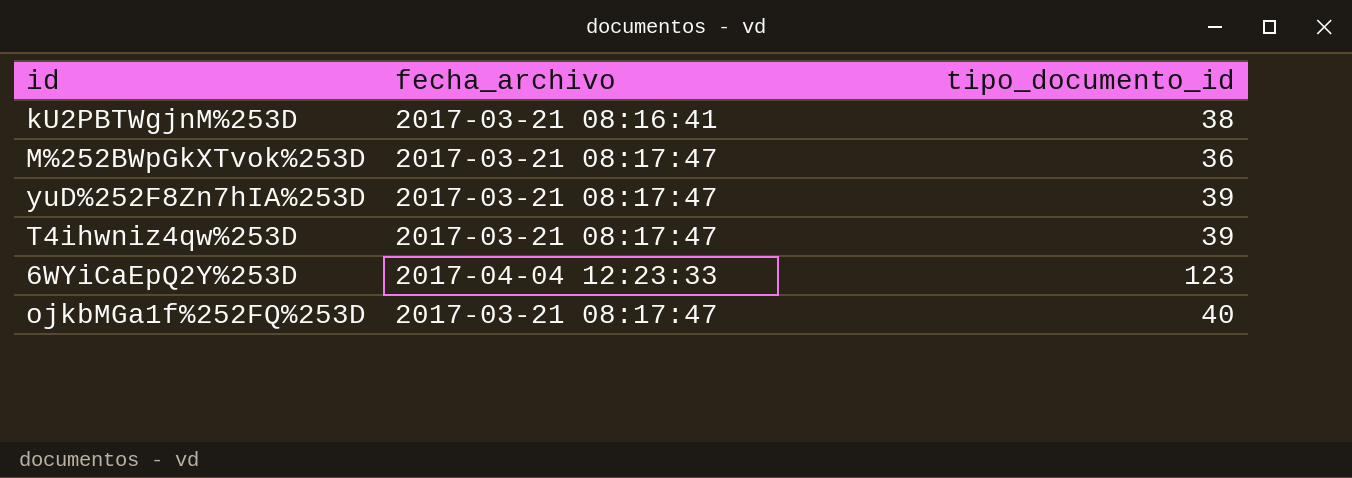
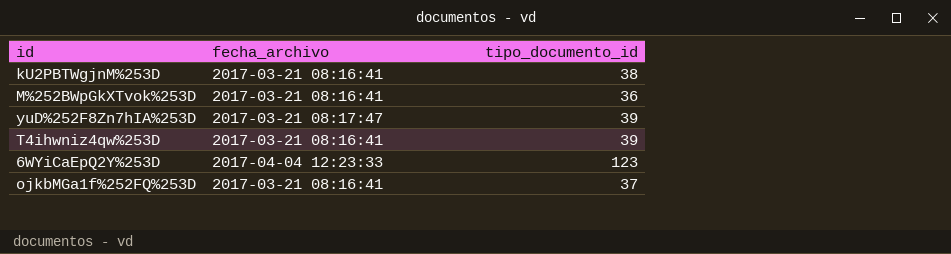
M%252BWpGkXTvok%253D | fecha_archivo: 2017-03-21 08:17:47 -> 2017-03-21 08:16:41
T4ihwniz4qw%253D | fecha_archivo: 2017-03-21 08:17:47 -> 2017-03-21 08:16:41
ojkbMGa1f%252FQ%253D | fecha_archivo: 2017-03-21 08:17:47 -> 2017-03-21 08:16:41
ojkbMGa1f%252FQ%253D | tipo_documento_id: 40 -> 37

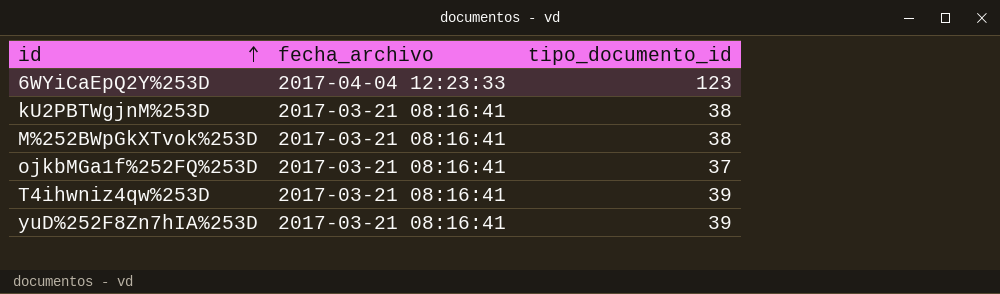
row order: none -> id ascending
M%252BWpGkXTvok%253D | tipo_documento_id: 36 -> 38
yuD%252F8Zn7hIA%253D | fecha_archivo: 2017-03-21 08:17:47 -> 2017-03-21 08:16:41

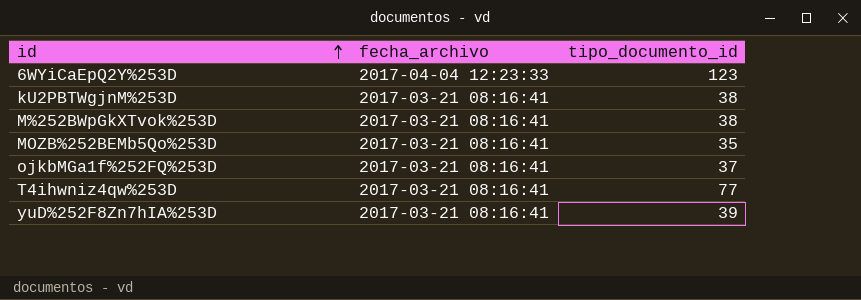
row MOZB%252BEMb5Qo%253D: none -> 2017-03-21 08:16:41 | 35
T4ihwniz4qw%253D | tipo_documento_id: 39 -> 77

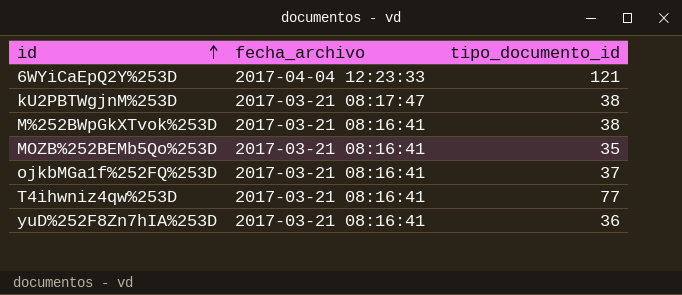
6WYiCaEpQ2Y%253D | tipo_documento_id: 123 -> 121
kU2PBTWgjnM%253D | fecha_archivo: 2017-03-21 08:16:41 -> 2017-03-21 08:17:47
yuD%252F8Zn7hIA%253D | tipo_documento_id: 39 -> 36

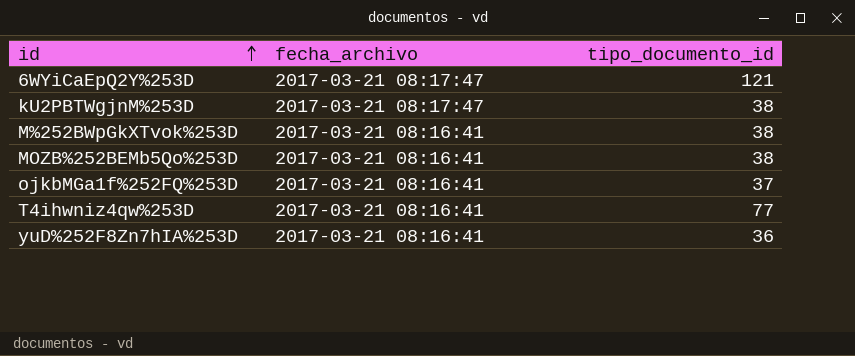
6WYiCaEpQ2Y%253D | fecha_archivo: 2017-04-04 12:23:33 -> 2017-03-21 08:17:47
MOZB%252BEMb5Qo%253D | tipo_documento_id: 35 -> 38

